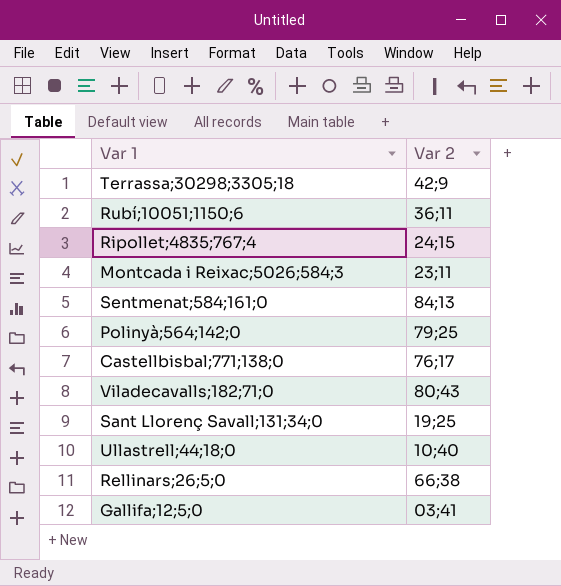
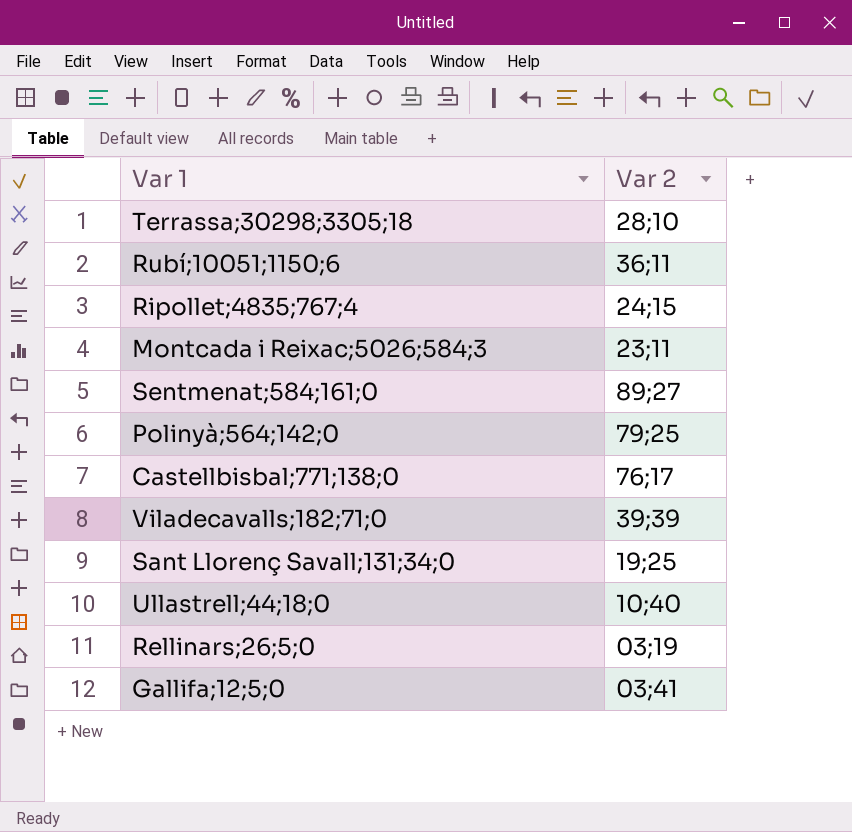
Terrassa;30298;3305;18 | Var 2: 42;9 -> 28;10
Sentmenat;584;161;0 | Var 2: 84;13 -> 89;27
Viladecavalls;182;71;0 | Var 2: 80;43 -> 39;39
Rellinars;26;5;0 | Var 2: 66;38 -> 03;19

